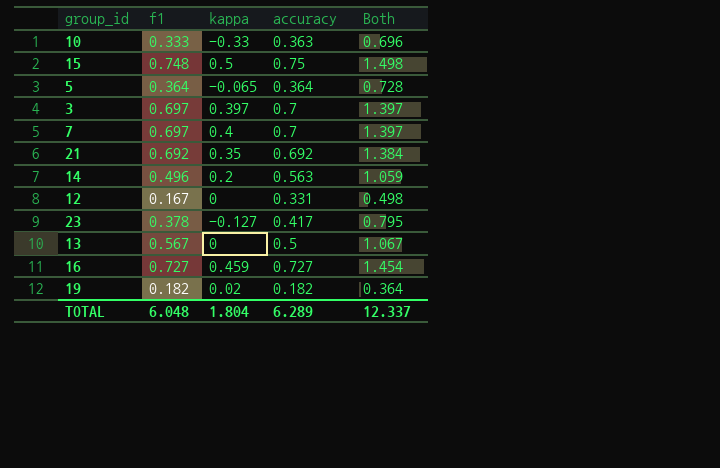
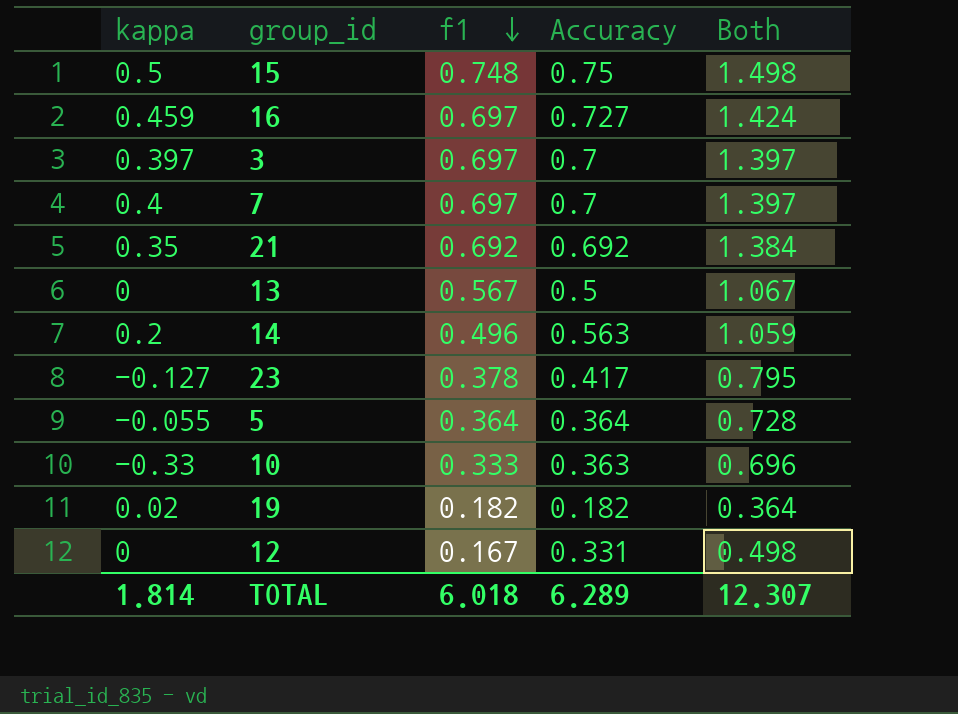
row order: none -> f1 descending
column kappa | position: 3 -> 1
column name: accuracy -> Accuracy
16 | f1: 0.727 -> 0.697
16 | Both: 1.454 -> 1.424
5 | kappa: -0.065 -> -0.055
TOTAL | kappa: 1.804 -> 1.814
TOTAL | f1: 6.048 -> 6.018
TOTAL | Both: 12.337 -> 12.307

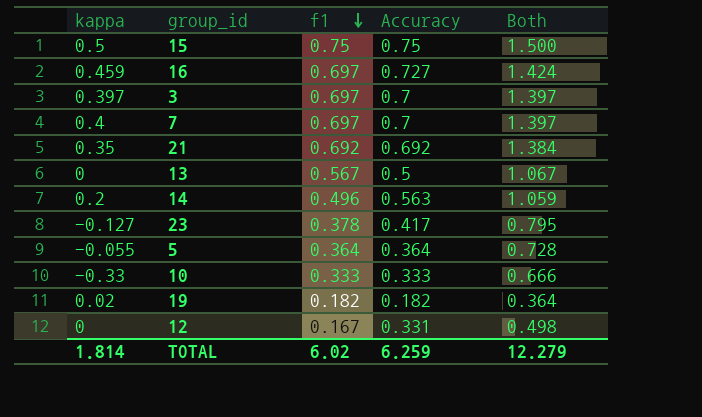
15 | f1: 0.748 -> 0.75
15 | Both: 1.498 -> 1.500
10 | Accuracy: 0.363 -> 0.333
10 | Both: 0.696 -> 0.666
TOTAL | f1: 6.018 -> 6.02
TOTAL | Accuracy: 6.289 -> 6.259
TOTAL | Both: 12.307 -> 12.279

